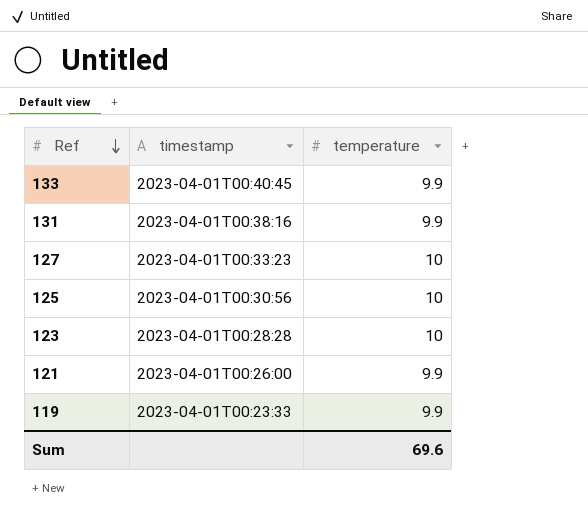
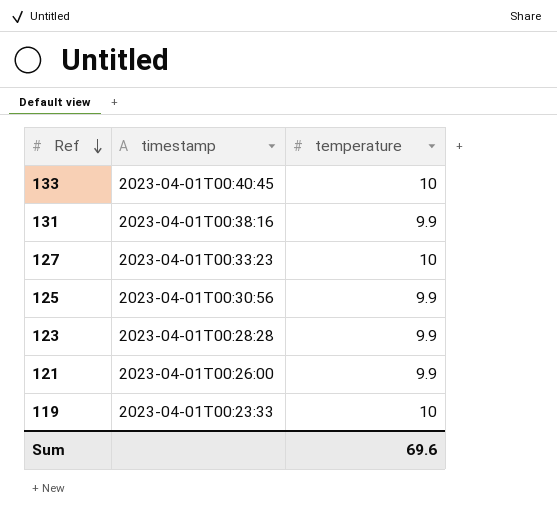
133 | temperature: 9.9 -> 10
125 | temperature: 10 -> 9.9
123 | temperature: 10 -> 9.9
119 | temperature: 9.9 -> 10

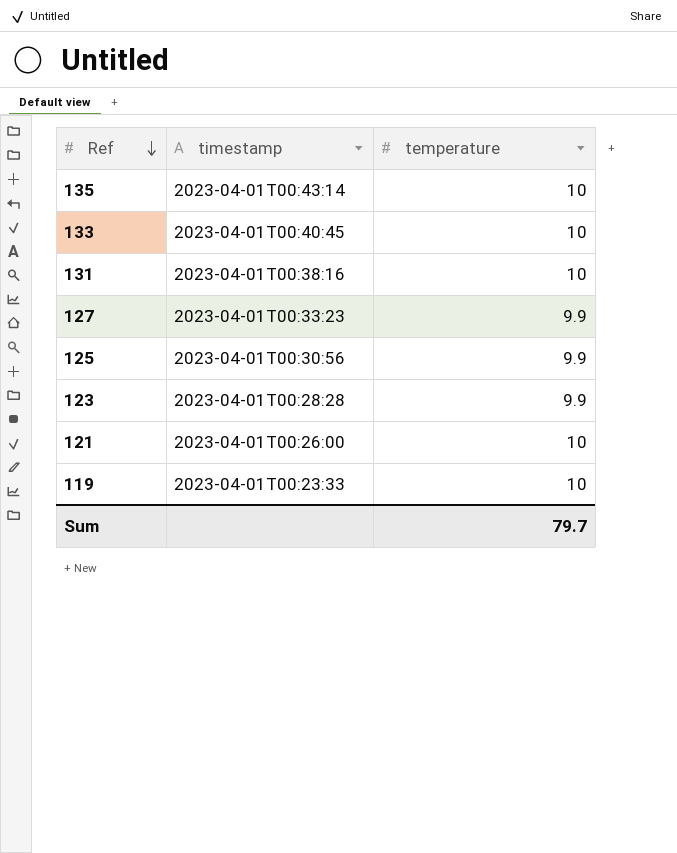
row 135: none -> 2023-04-01T00:43:14 | 10
131 | temperature: 9.9 -> 10
127 | temperature: 10 -> 9.9
121 | temperature: 9.9 -> 10
Sum | temperature: 69.6 -> 79.7

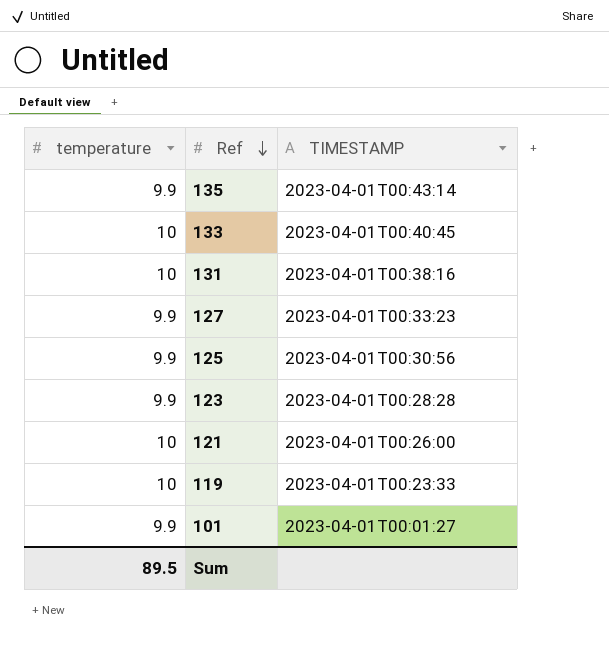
column temperature | position: 3 -> 1
column name: timestamp -> TIMESTAMP
135 | temperature: 10 -> 9.9
row 101: none -> 9.9 | 2023-04-01T00:01:27
Sum | temperature: 79.7 -> 89.5

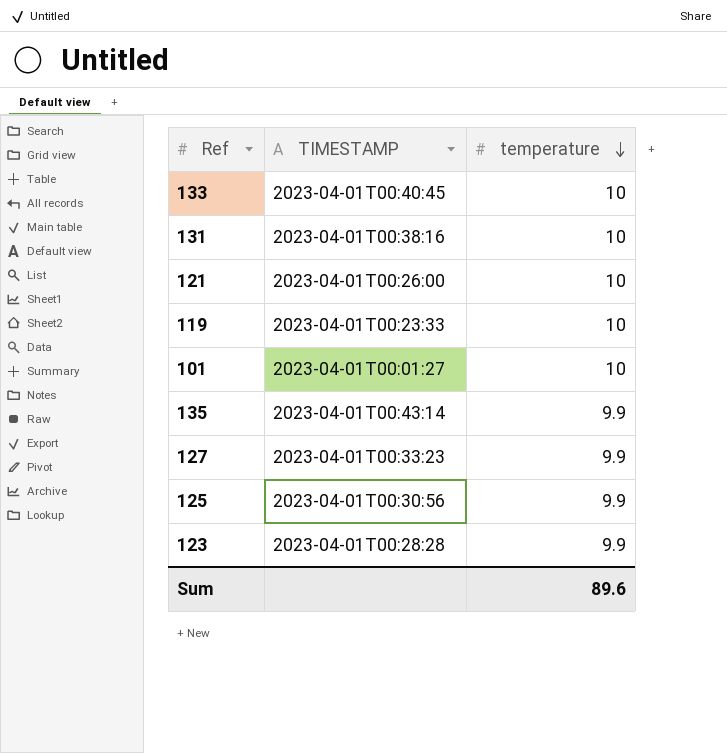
row order: Ref descending -> temperature descending
column temperature | position: 1 -> 3
101 | temperature: 9.9 -> 10
Sum | temperature: 89.5 -> 89.6

